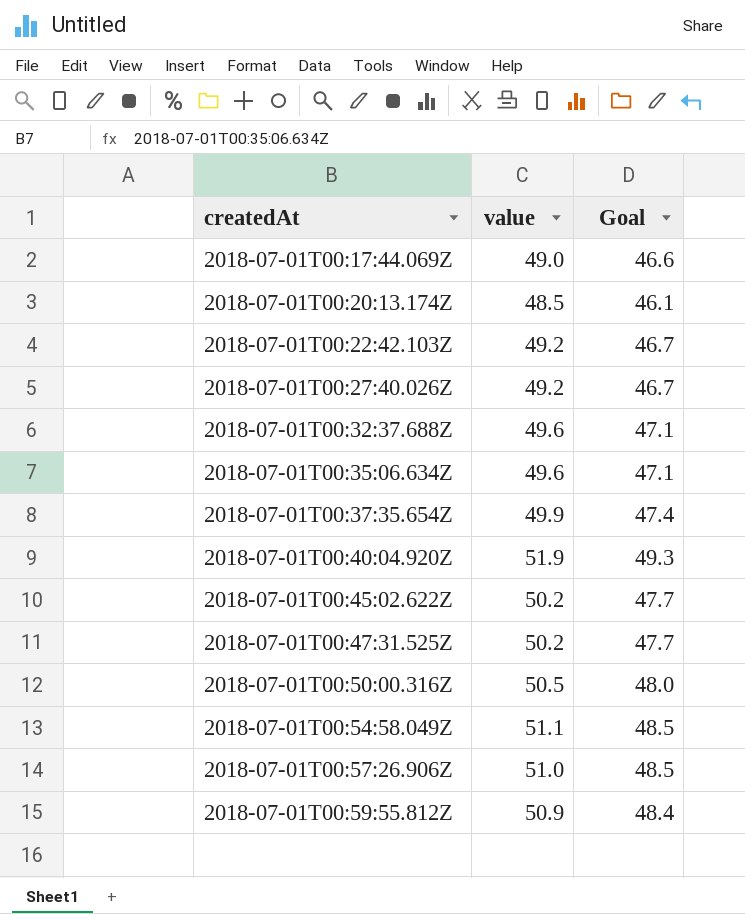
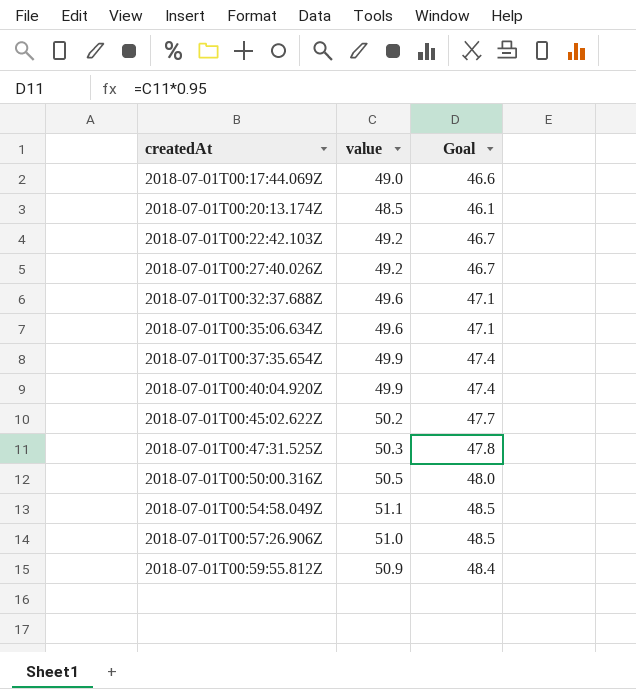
2018-07-01T00:40:04.920Z | value: 51.9 -> 49.9
2018-07-01T00:40:04.920Z | Goal: 49.3 -> 47.4
2018-07-01T00:47:31.525Z | value: 50.2 -> 50.3
2018-07-01T00:47:31.525Z | Goal: 47.7 -> 47.8

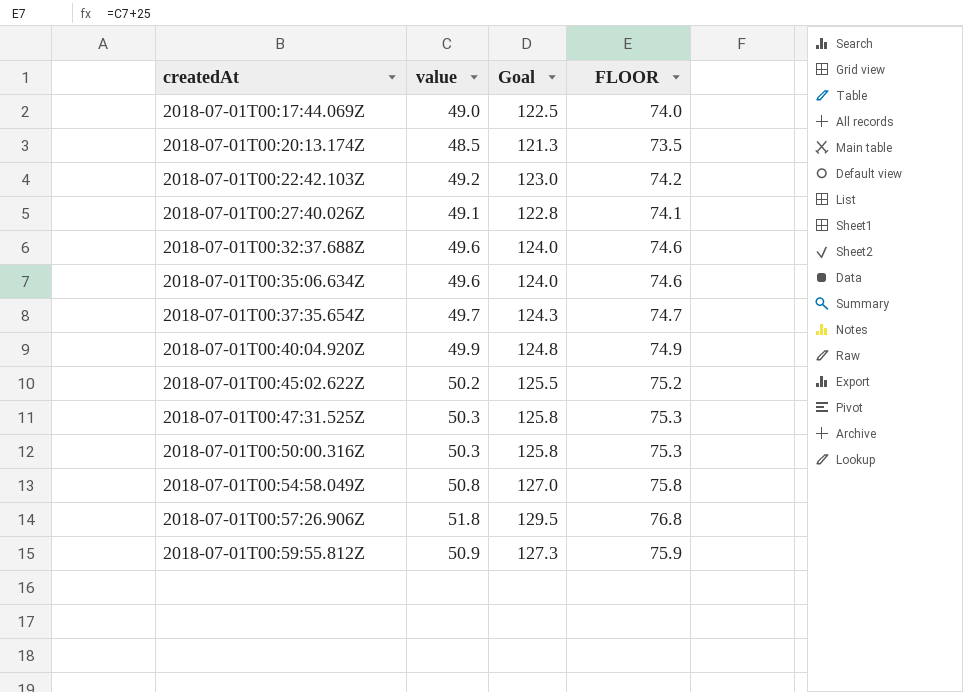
column Goal | formula: [value] * 0.95 -> [value] * 2.5
column FLOOR | formula: none -> [value] + 25
2018-07-01T00:27:40.026Z | value: 49.2 -> 49.1
2018-07-01T00:37:35.654Z | value: 49.9 -> 49.7
2018-07-01T00:50:00.316Z | value: 50.5 -> 50.3
2018-07-01T00:54:58.049Z | value: 51.1 -> 50.8
2018-07-01T00:57:26.906Z | value: 51.0 -> 51.8

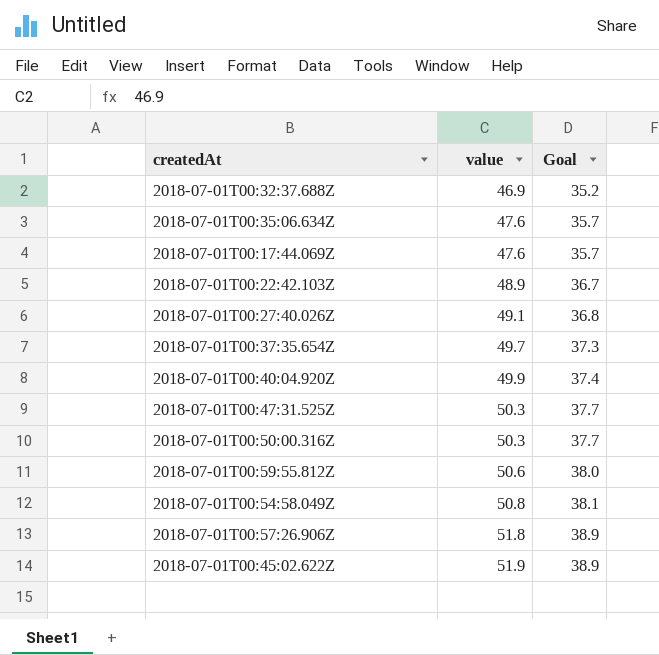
row order: createdAt ascending -> value ascending
column FLOOR | formula: [value] + 25 -> none
column Goal | formula: [value] * 2.5 -> [value] * 0.75
row 2018-07-01T00:20:13.174Z: 48.5 | 121.3 | 73.5 -> none
2018-07-01T00:32:37.688Z | value: 49.6 -> 46.9
2018-07-01T00:35:06.634Z | value: 49.6 -> 47.6
2018-07-01T00:17:44.069Z | value: 49.0 -> 47.6
2018-07-01T00:22:42.103Z | value: 49.2 -> 48.9
2018-07-01T00:59:55.812Z | value: 50.9 -> 50.6
2018-07-01T00:45:02.622Z | value: 50.2 -> 51.9

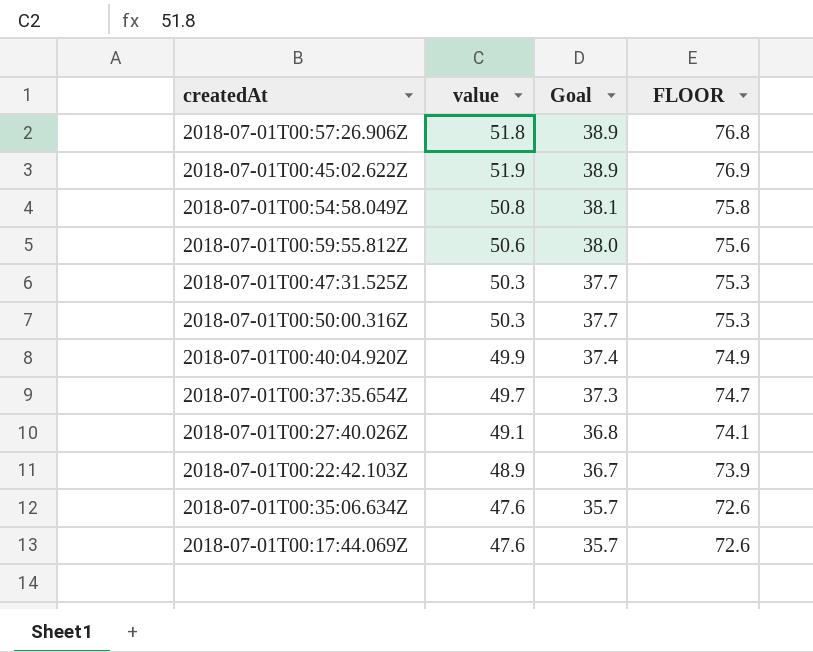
row order: value ascending -> Goal descending
column FLOOR | formula: none -> [value] + 25
row 2018-07-01T00:32:37.688Z: 46.9 | 35.2 -> none

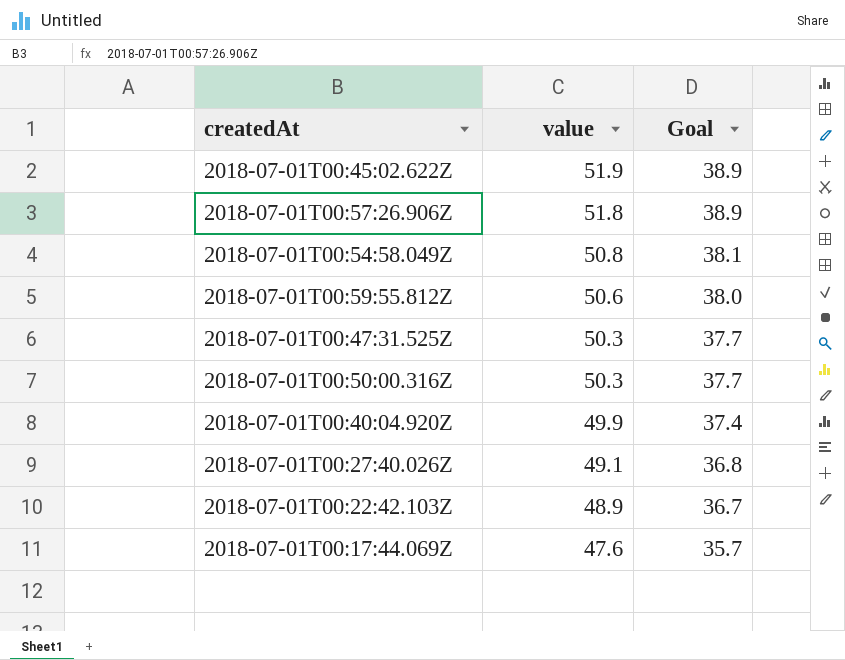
row order: Goal descending -> value descending
column FLOOR | formula: [value] + 25 -> none
row 2018-07-01T00:37:35.654Z: 49.7 | 37.3 | 74.7 -> none
row 2018-07-01T00:35:06.634Z: 47.6 | 35.7 | 72.6 -> none

